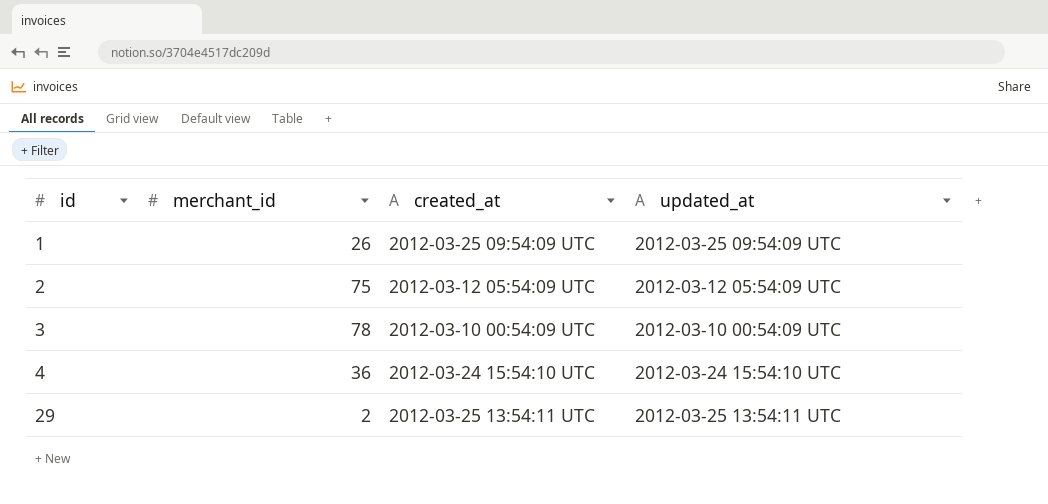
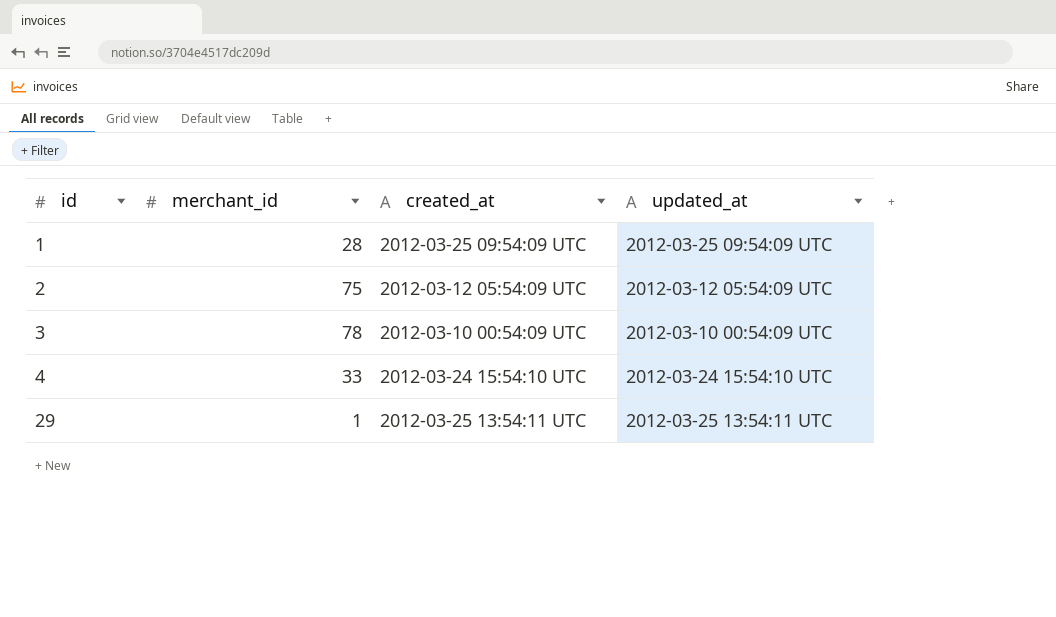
1 | merchant_id: 26 -> 28
4 | merchant_id: 36 -> 33
29 | merchant_id: 2 -> 1

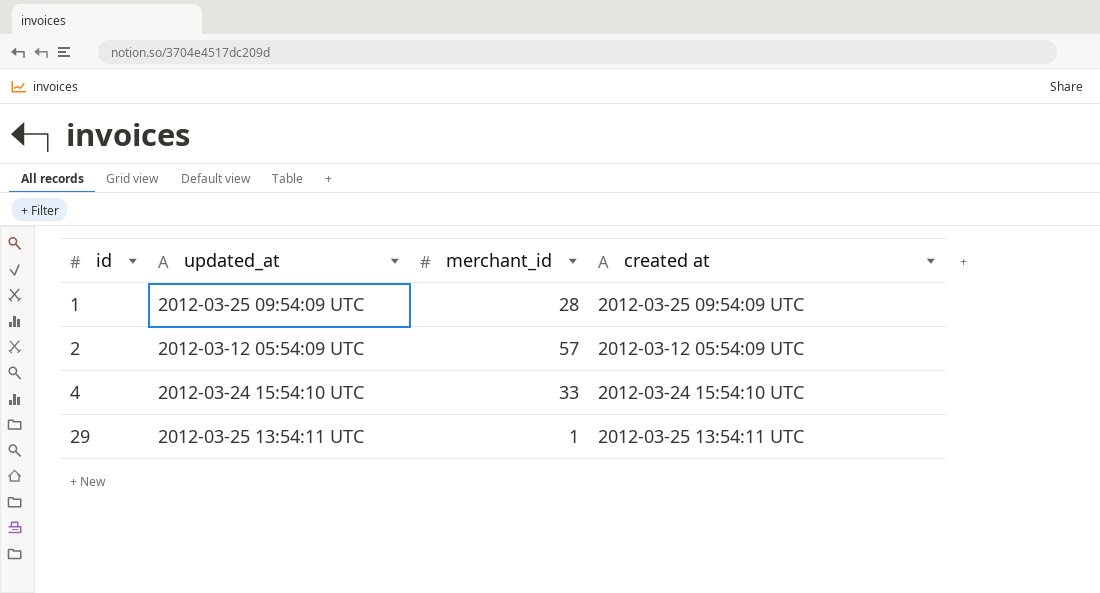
column updated_at | position: 4 -> 2
column name: created_at -> created at
row 3: 78 | 2012-03-10 00:54:09 UTC | 2012-03-10 00:54:09 UTC -> none
2 | merchant_id: 75 -> 57

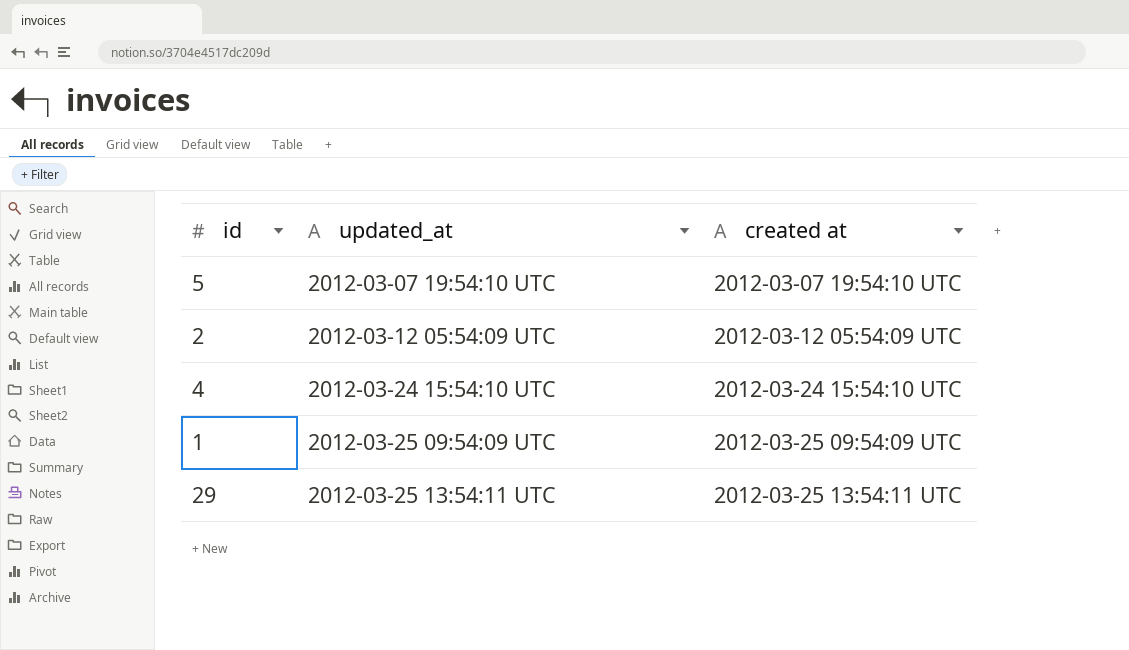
row order: id ascending -> updated_at ascending
column merchant_id | position: 3 -> none
row 5: none -> 2012-03-07 19:54:10 UTC | 2012-03-07 19:54:10 UTC

